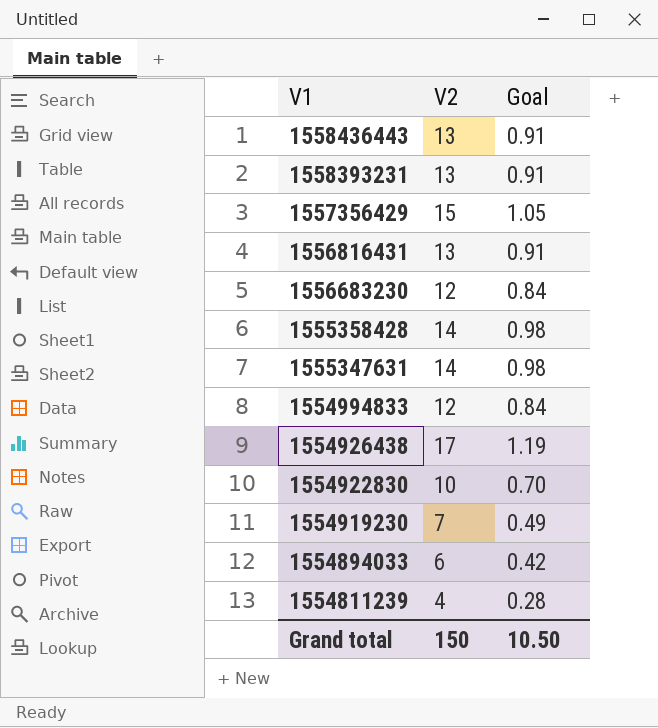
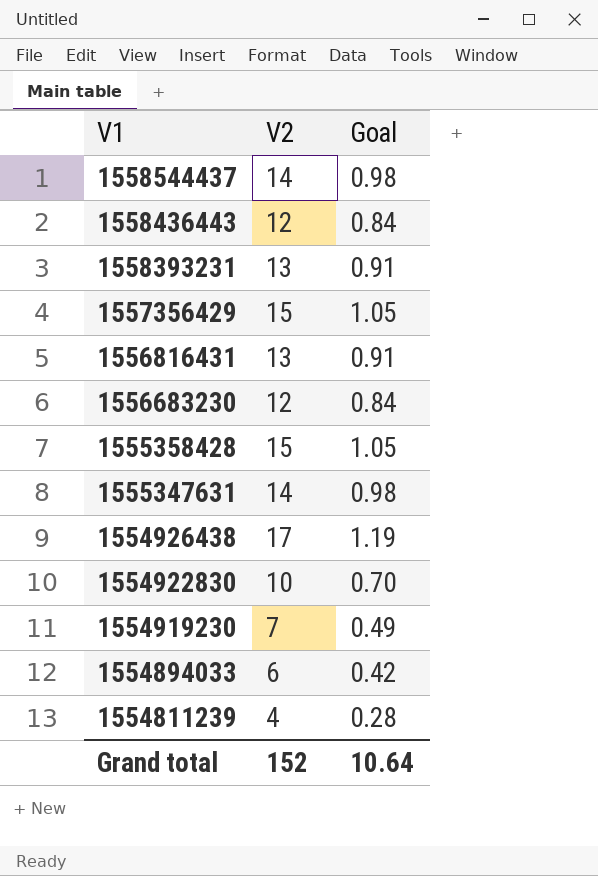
row 1554994833: 12 | 0.84 -> none
row 1558544437: none -> 14 | 0.98
1558436443 | V2: 13 -> 12
1558436443 | Goal: 0.91 -> 0.84
1555358428 | V2: 14 -> 15
1555358428 | Goal: 0.98 -> 1.05
Grand total | V2: 150 -> 152
Grand total | Goal: 10.50 -> 10.64

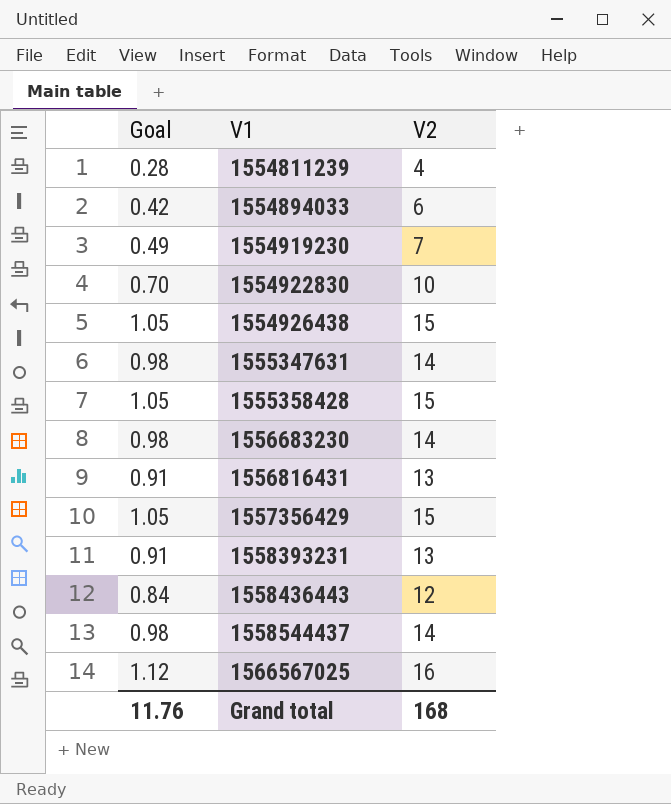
row order: V1 descending -> V1 ascending
column Goal | position: 3 -> 1
1554926438 | Goal: 1.19 -> 1.05
1554926438 | V2: 17 -> 15
1556683230 | Goal: 0.84 -> 0.98
1556683230 | V2: 12 -> 14
row 1566567025: none -> 1.12 | 16
Grand total | Goal: 10.64 -> 11.76
Grand total | V2: 152 -> 168

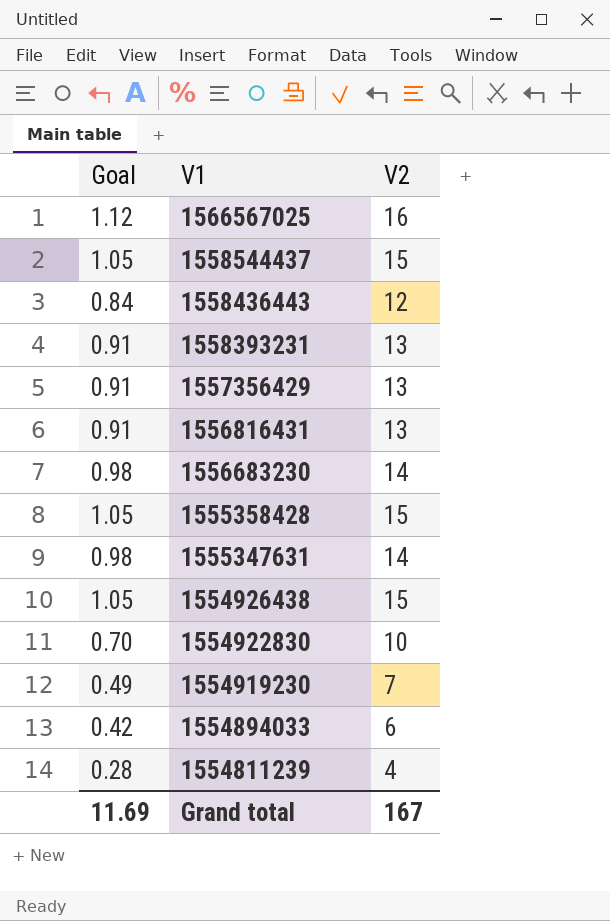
row order: V1 ascending -> V1 descending
1558544437 | Goal: 0.98 -> 1.05
1558544437 | V2: 14 -> 15
1557356429 | Goal: 1.05 -> 0.91
1557356429 | V2: 15 -> 13
Grand total | Goal: 11.76 -> 11.69
Grand total | V2: 168 -> 167

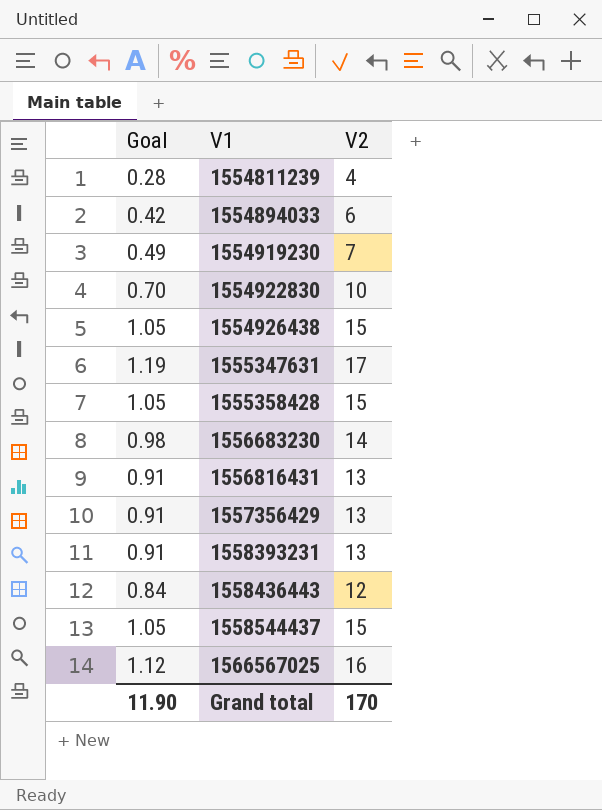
row order: V1 descending -> V1 ascending
1555347631 | Goal: 0.98 -> 1.19
1555347631 | V2: 14 -> 17
Grand total | Goal: 11.69 -> 11.90
Grand total | V2: 167 -> 170

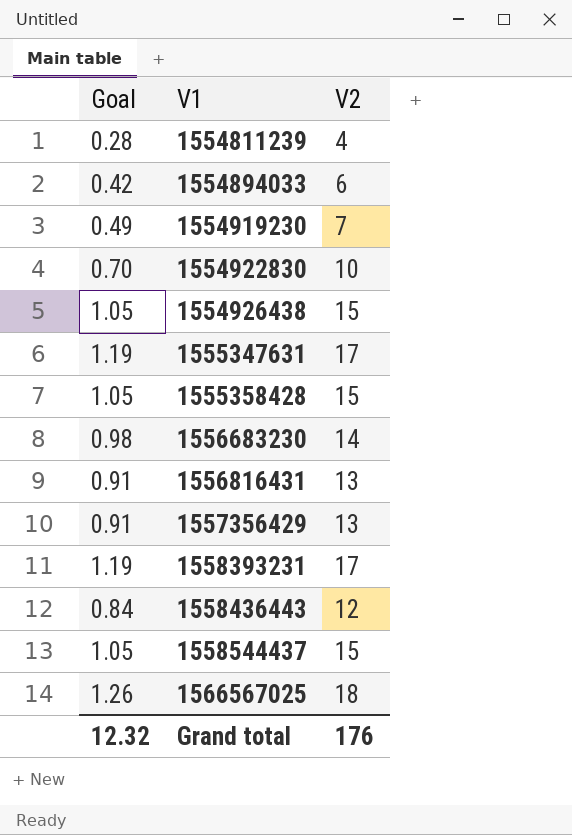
1558393231 | Goal: 0.91 -> 1.19
1558393231 | V2: 13 -> 17
1566567025 | Goal: 1.12 -> 1.26
1566567025 | V2: 16 -> 18
Grand total | Goal: 11.90 -> 12.32
Grand total | V2: 170 -> 176

